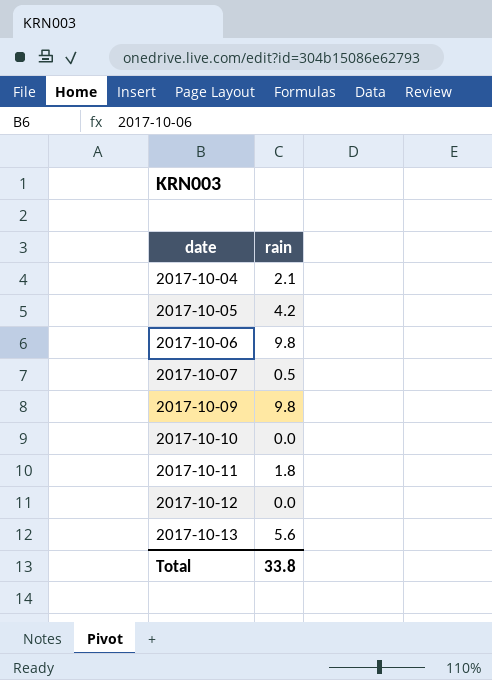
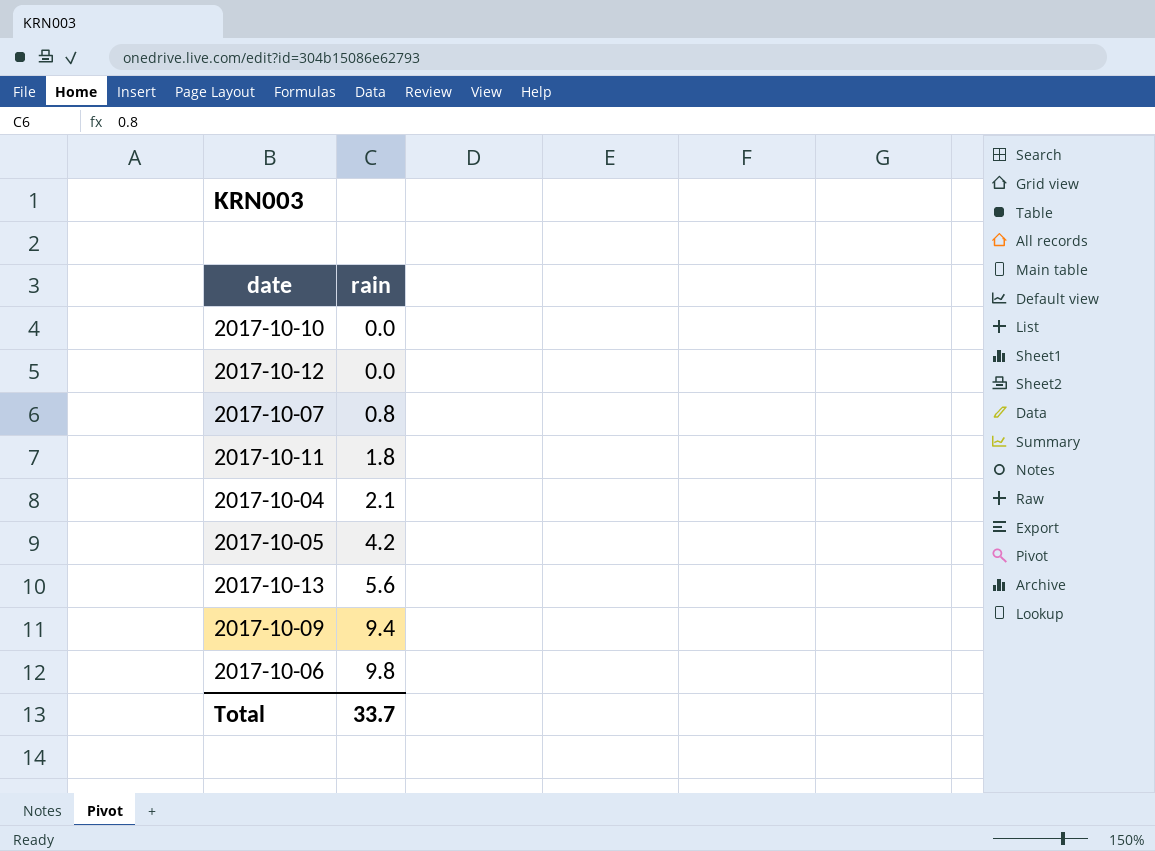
row order: date ascending -> rain ascending
2017-10-07 | rain: 0.5 -> 0.8
2017-10-09 | rain: 9.8 -> 9.4
Total | rain: 33.8 -> 33.7

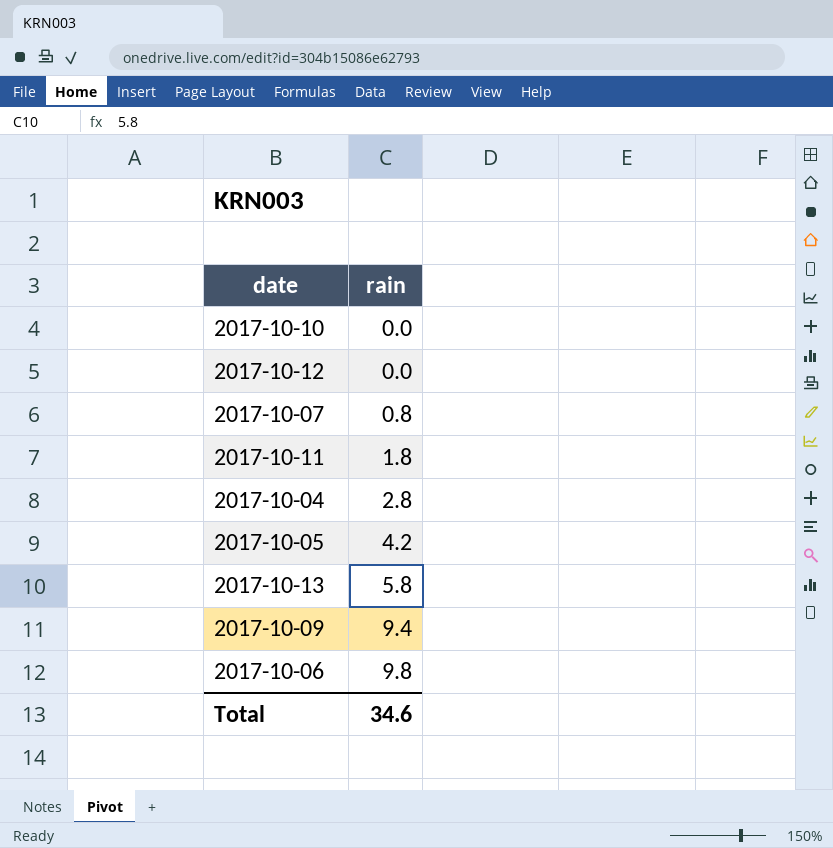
2017-10-04 | rain: 2.1 -> 2.8
2017-10-13 | rain: 5.6 -> 5.8
Total | rain: 33.7 -> 34.6

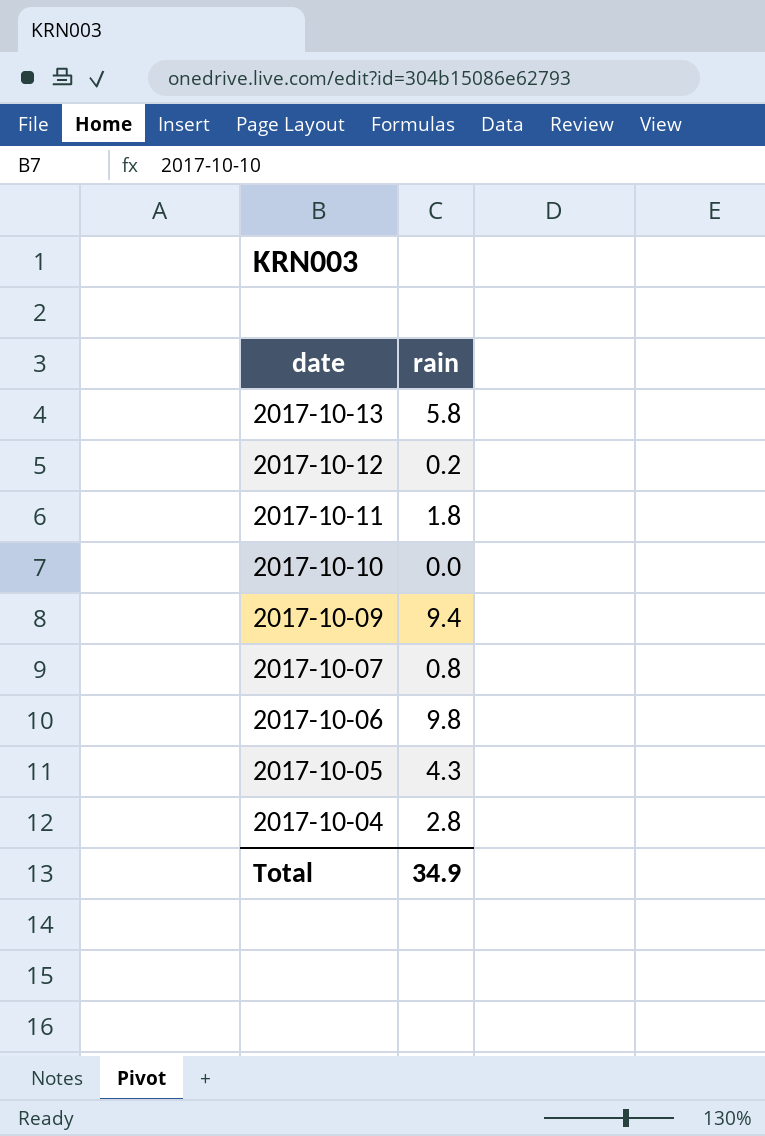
row order: rain ascending -> date descending
2017-10-12 | rain: 0.0 -> 0.2
2017-10-05 | rain: 4.2 -> 4.3
Total | rain: 34.6 -> 34.9

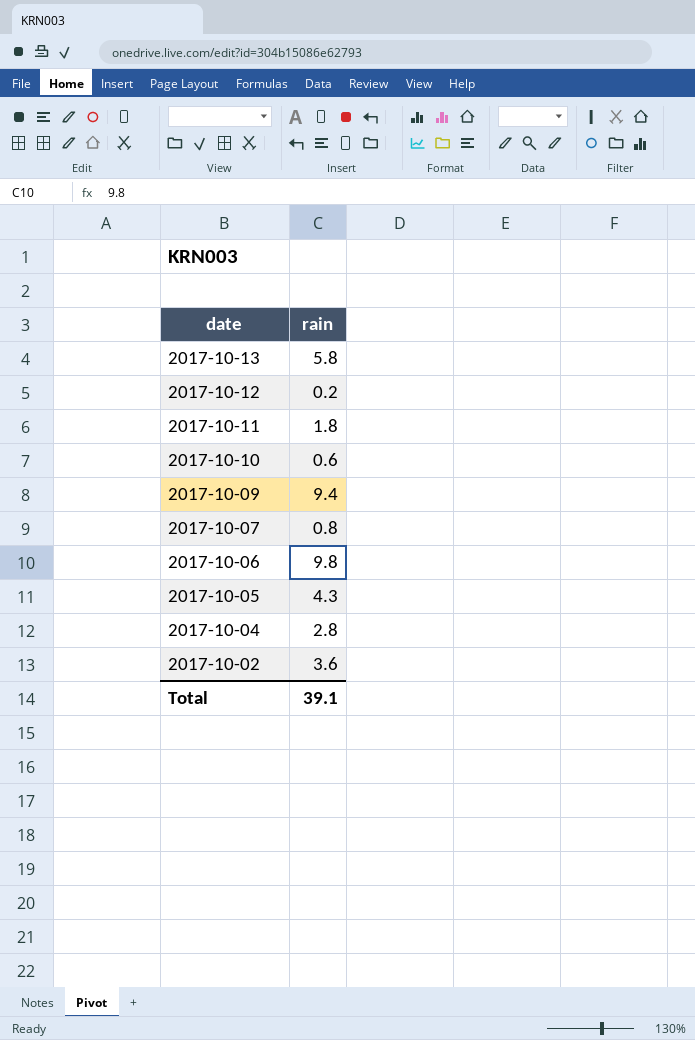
2017-10-10 | rain: 0.0 -> 0.6
row 2017-10-02: none -> 3.6
Total | rain: 34.9 -> 39.1

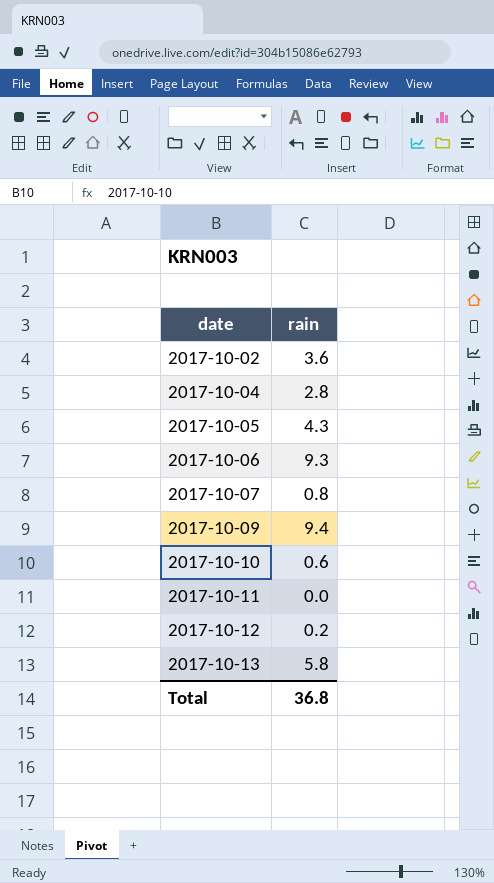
row order: date descending -> date ascending
2017-10-06 | rain: 9.8 -> 9.3
2017-10-11 | rain: 1.8 -> 0.0
Total | rain: 39.1 -> 36.8

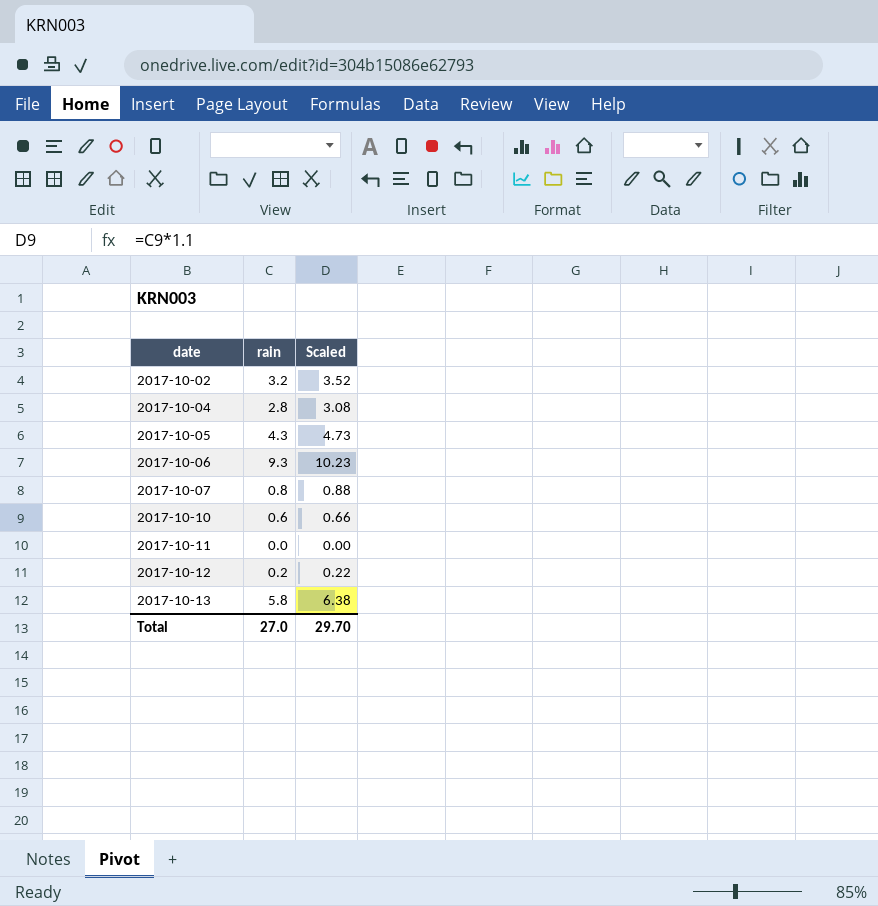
column Scaled | formula: none -> [rain] * 1.1
row 2017-10-09: 9.4 -> none
2017-10-02 | rain: 3.6 -> 3.2
Total | rain: 36.8 -> 27.0

